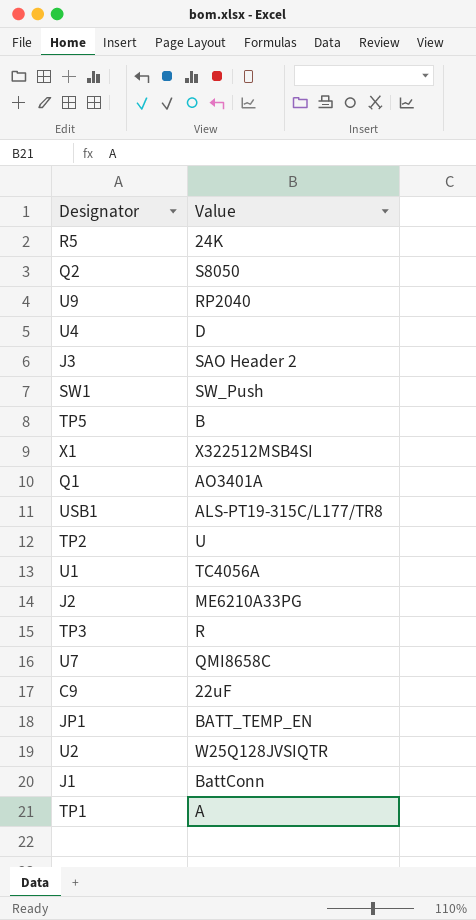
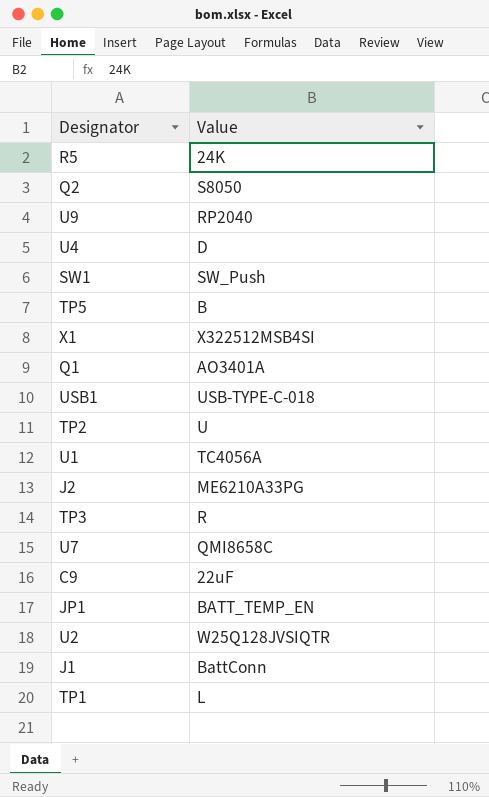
row J3: SAO Header 2 -> none
USB1 | Value: ALS-PT19-315C/L177/TR8 -> USB-TYPE-C-018
TP1 | Value: A -> L

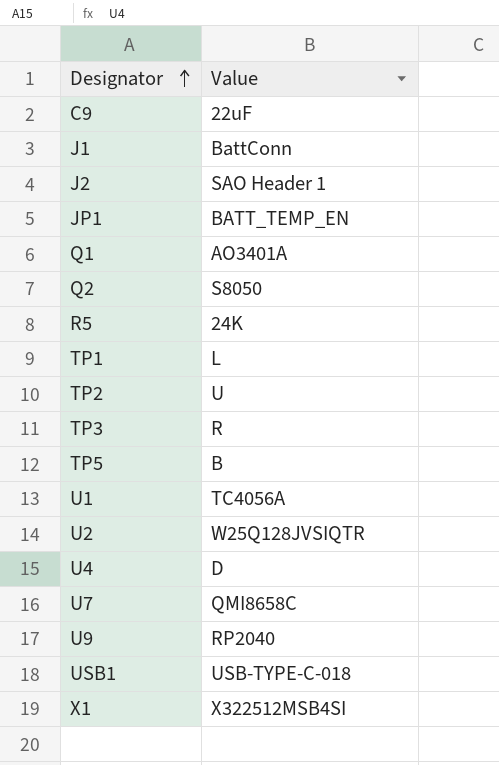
row order: none -> Designator ascending
row SW1: SW_Push -> none
J2 | Value: ME6210A33PG -> SAO Header 1

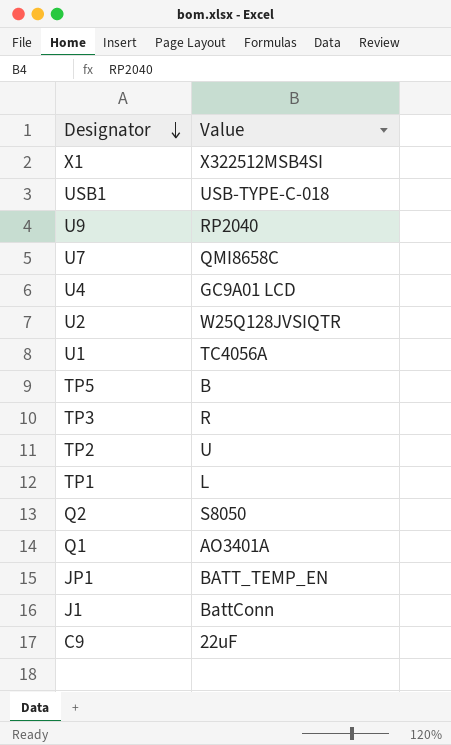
row order: Designator ascending -> Designator descending
row J2: SAO Header 1 -> none
row R5: 24K -> none
U4 | Value: D -> GC9A01 LCD

